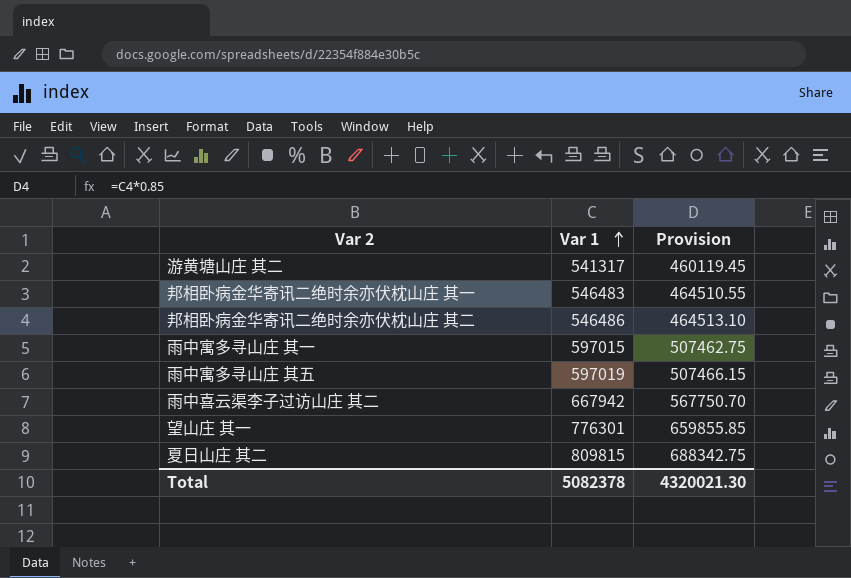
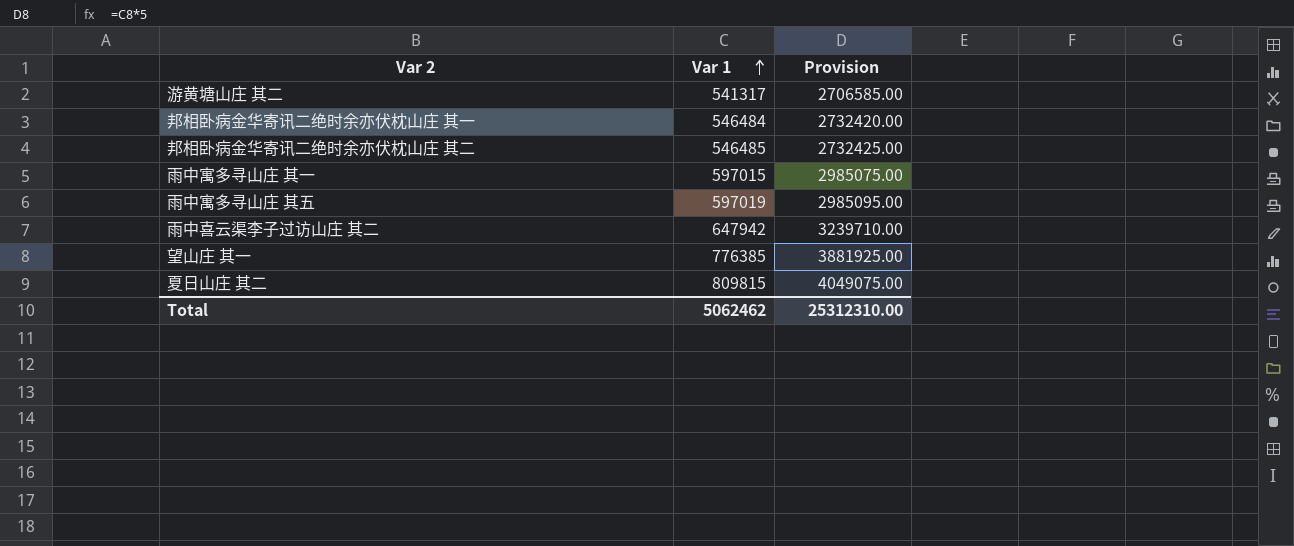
column Provision | formula: [Var 1] * 0.85 -> [Var 1] * 5
邦相卧病金华寄讯二绝时余亦伏枕山庄 其一 | Var 1: 546483 -> 546484
邦相卧病金华寄讯二绝时余亦伏枕山庄 其二 | Var 1: 546486 -> 546485
雨中喜云渠李子过访山庄 其二 | Var 1: 667942 -> 647942
望山庄 其一 | Var 1: 776301 -> 776385
Total | Var 1: 5082378 -> 5062462
Total | Provision: 4320021.30 -> 25312310.00

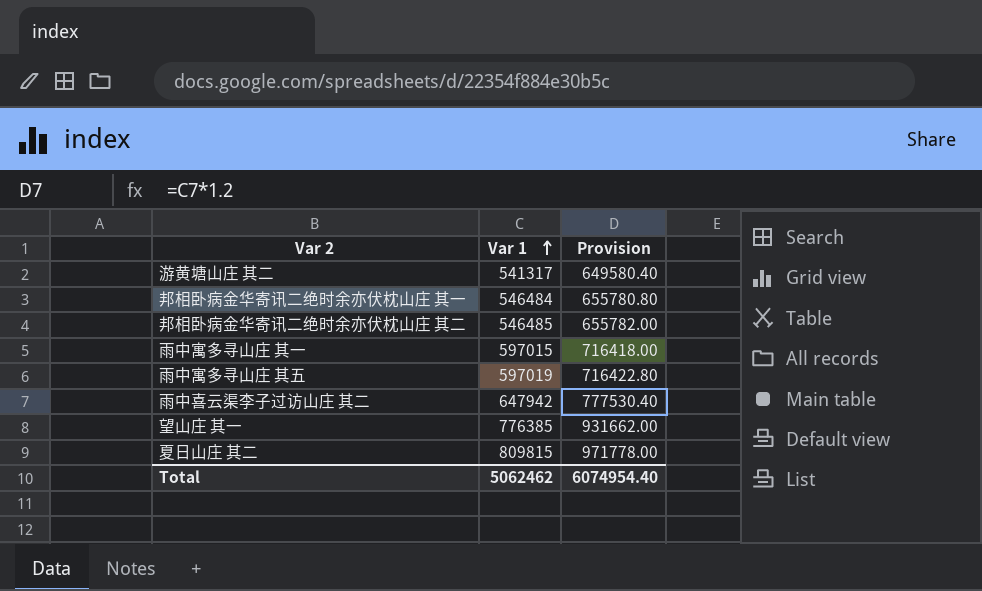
column Provision | formula: [Var 1] * 5 -> [Var 1] * 1.2
Total | Provision: 25312310.00 -> 6074954.40

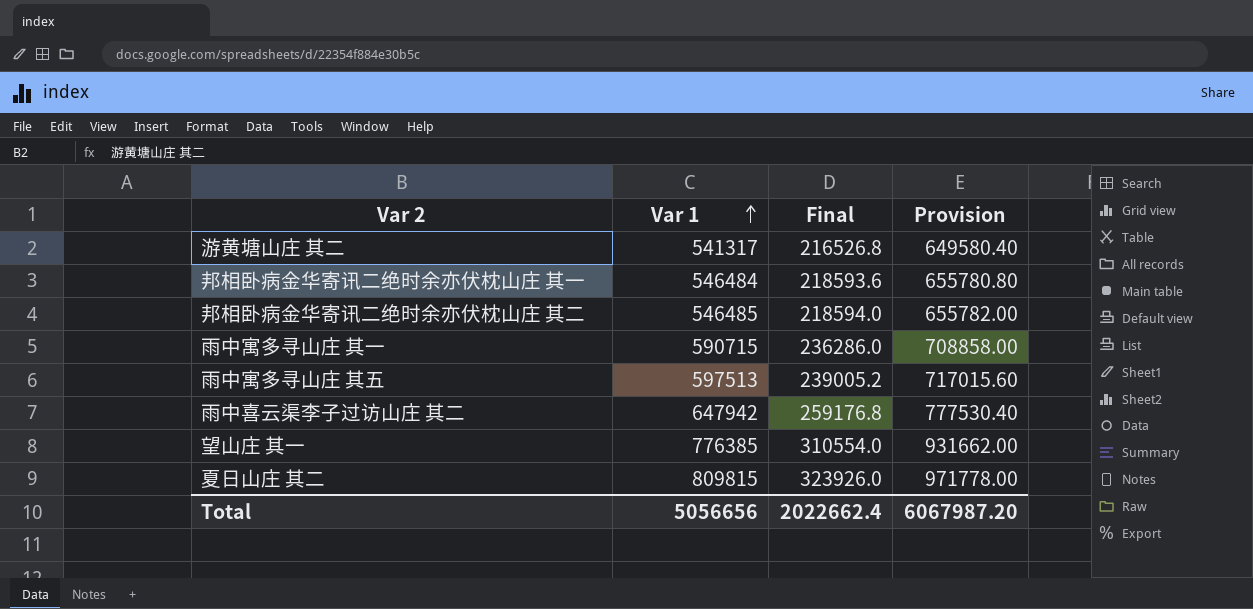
column Final | formula: none -> [Var 1] * 0.4
雨中寓多寻山庄 其一 | Var 1: 597015 -> 590715
雨中寓多寻山庄 其一 | Provision: 716418.00 -> 708858.00
雨中寓多寻山庄 其五 | Var 1: 597019 -> 597513
雨中寓多寻山庄 其五 | Provision: 716422.80 -> 717015.60
Total | Var 1: 5062462 -> 5056656
Total | Provision: 6074954.40 -> 6067987.20

